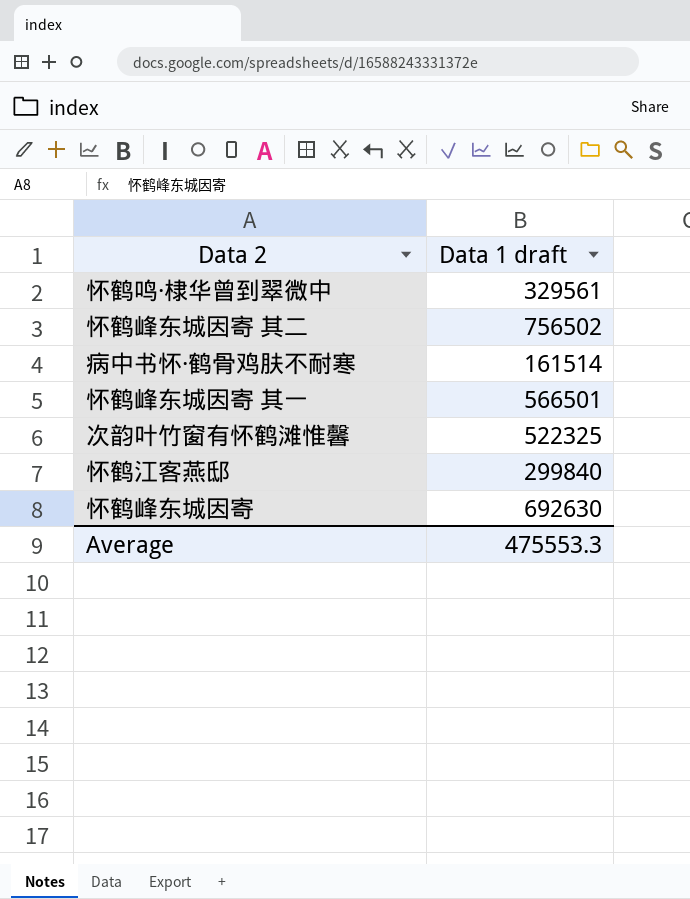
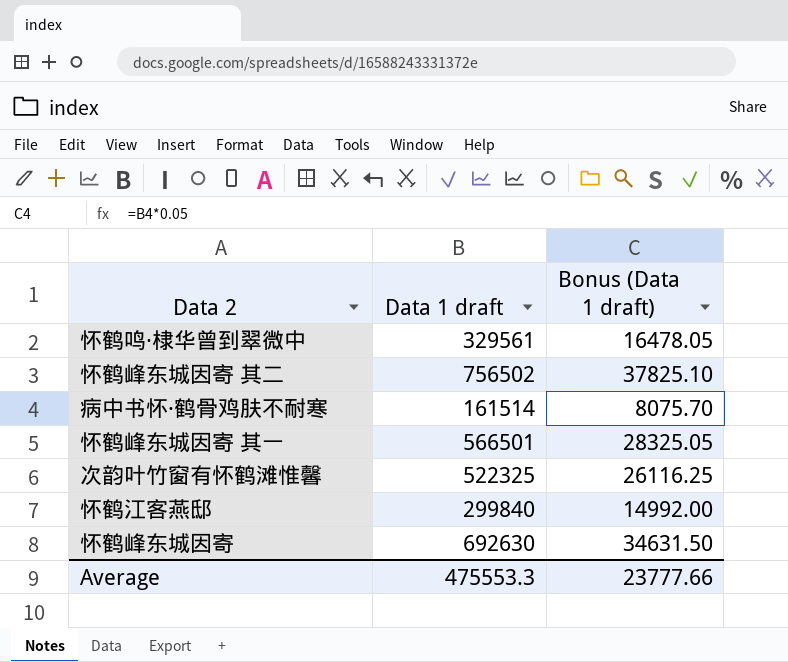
column Bonus (Data 1 draft) | formula: none -> [Data 1 draft] * 0.05

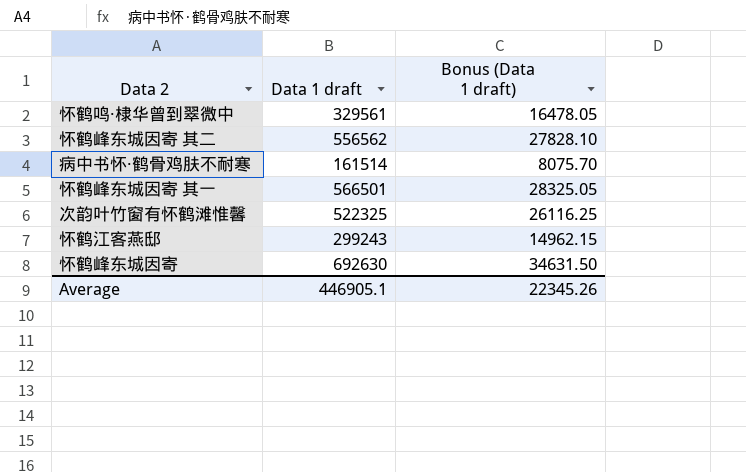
怀鹤峰东城因寄 其二 | Data 1 draft: 756502 -> 556562
怀鹤峰东城因寄 其二 | Bonus (Data 1 draft): 37825.10 -> 27828.10
怀鹤江客燕邸 | Data 1 draft: 299840 -> 299243
怀鹤江客燕邸 | Bonus (Data 1 draft): 14992.00 -> 14962.15
Average | Data 1 draft: 475553.3 -> 446905.1
Average | Bonus (Data 1 draft): 23777.66 -> 22345.26

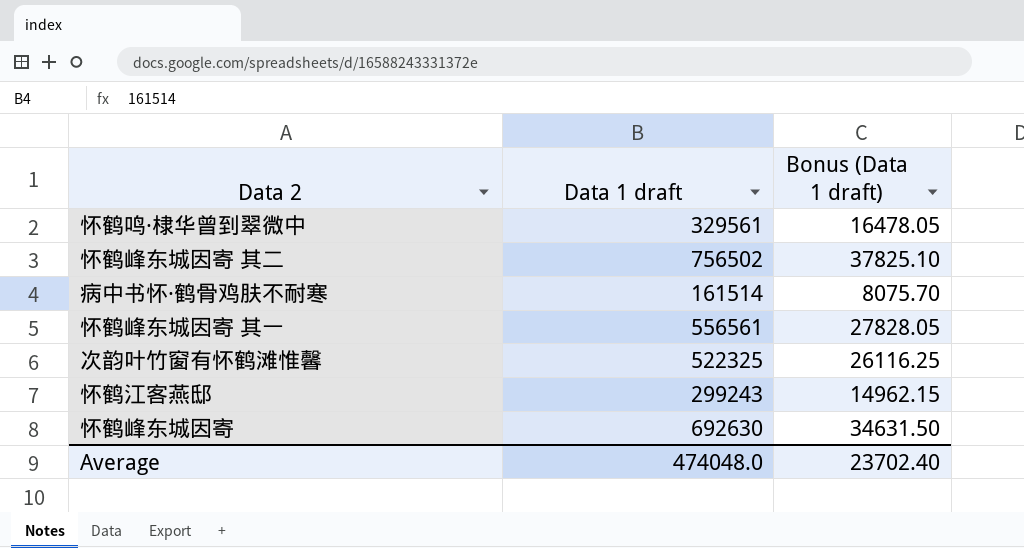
怀鹤峰东城因寄 其二 | Data 1 draft: 556562 -> 756502
怀鹤峰东城因寄 其二 | Bonus (Data 1 draft): 27828.10 -> 37825.10
怀鹤峰东城因寄 其一 | Data 1 draft: 566501 -> 556561
怀鹤峰东城因寄 其一 | Bonus (Data 1 draft): 28325.05 -> 27828.05
Average | Data 1 draft: 446905.1 -> 474048.0
Average | Bonus (Data 1 draft): 22345.26 -> 23702.40

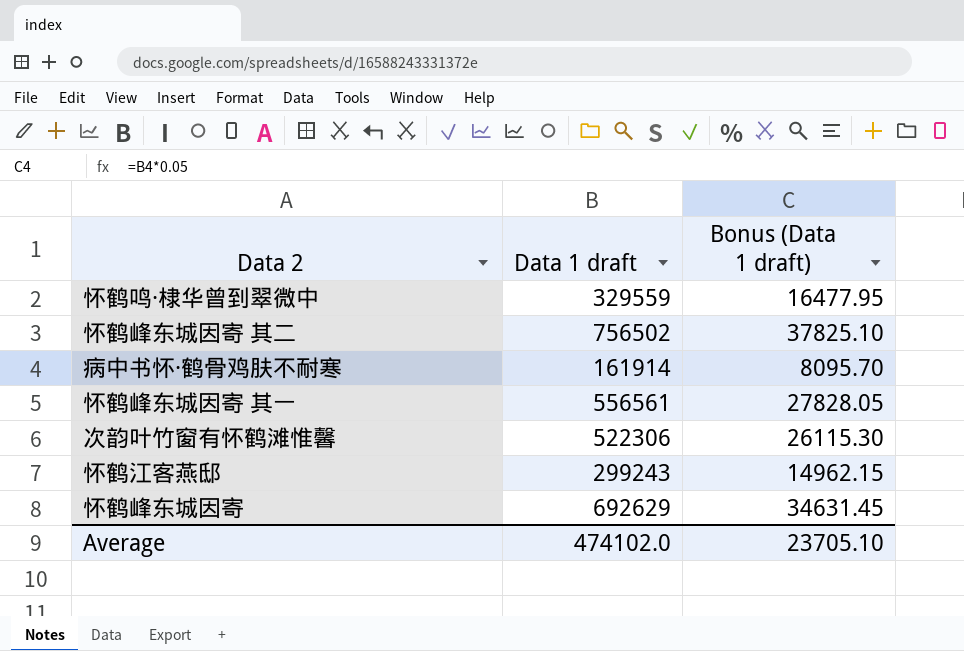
怀鹤鸣·棣华曾到翠微中 | Data 1 draft: 329561 -> 329559
怀鹤鸣·棣华曾到翠微中 | Bonus (Data 1 draft): 16478.05 -> 16477.95
病中书怀·鹤骨鸡肤不耐寒 | Data 1 draft: 161514 -> 161914
病中书怀·鹤骨鸡肤不耐寒 | Bonus (Data 1 draft): 8075.70 -> 8095.70
次韵叶竹窗有怀鹤滩惟馨 | Data 1 draft: 522325 -> 522306
次韵叶竹窗有怀鹤滩惟馨 | Bonus (Data 1 draft): 26116.25 -> 26115.30
怀鹤峰东城因寄 | Data 1 draft: 692630 -> 692629
怀鹤峰东城因寄 | Bonus (Data 1 draft): 34631.50 -> 34631.45
Average | Data 1 draft: 474048.0 -> 474102.0
Average | Bonus (Data 1 draft): 23702.40 -> 23705.10

